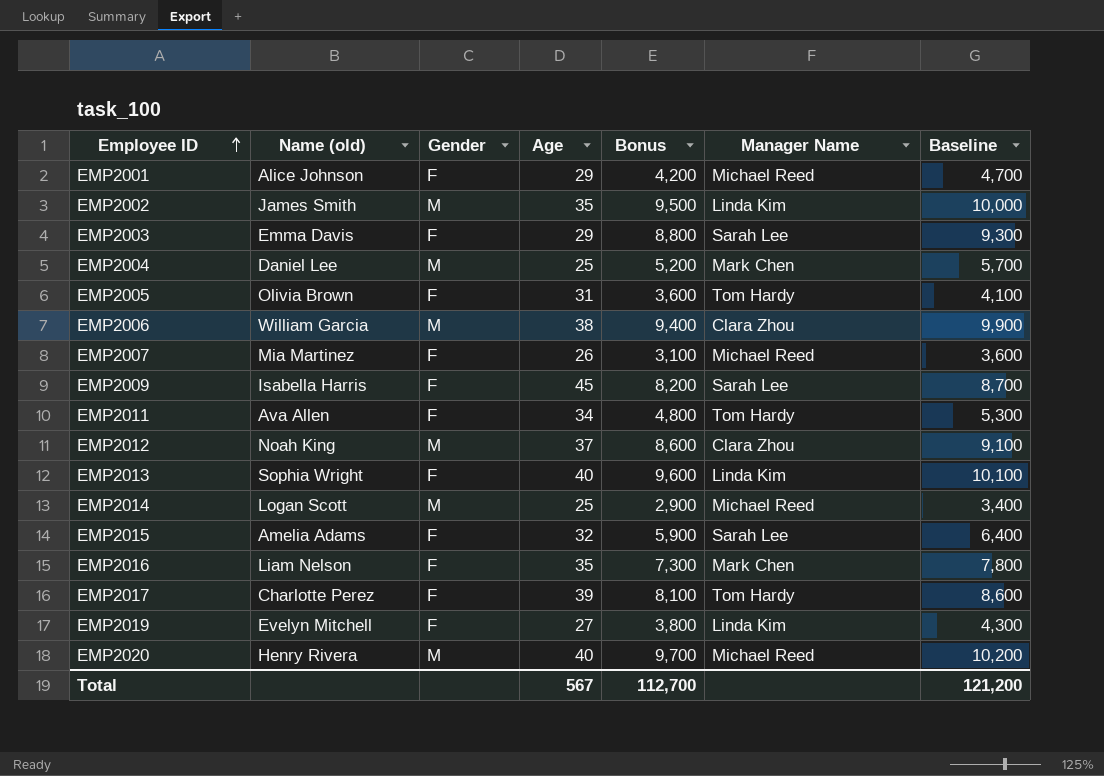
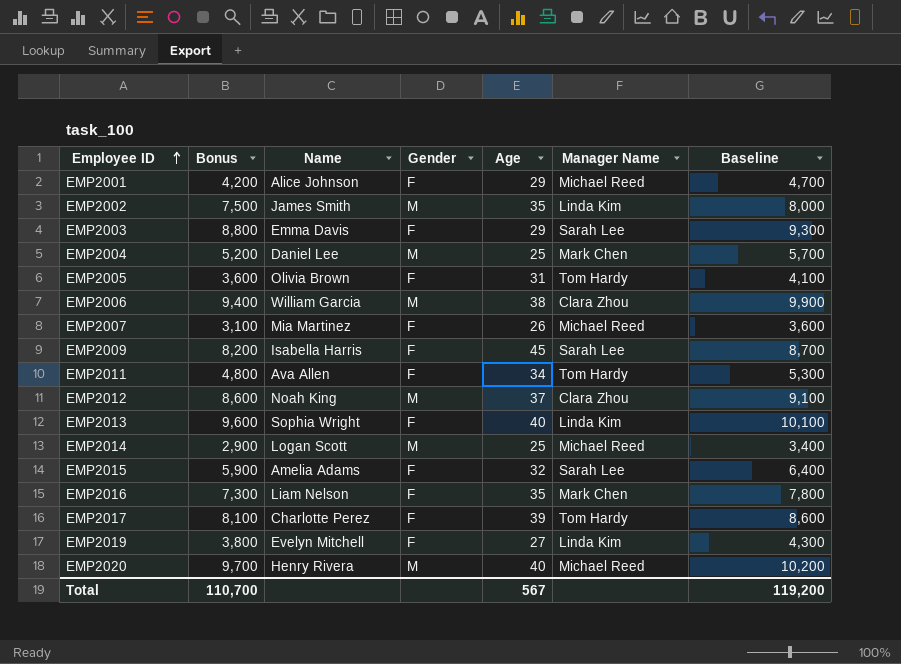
column Bonus | position: 5 -> 2
column name: Name (old) -> Name
EMP2002 | Bonus: 9,500 -> 7,500
EMP2002 | Baseline: 10,000 -> 8,000
Total | Bonus: 112,700 -> 110,700
Total | Baseline: 121,200 -> 119,200

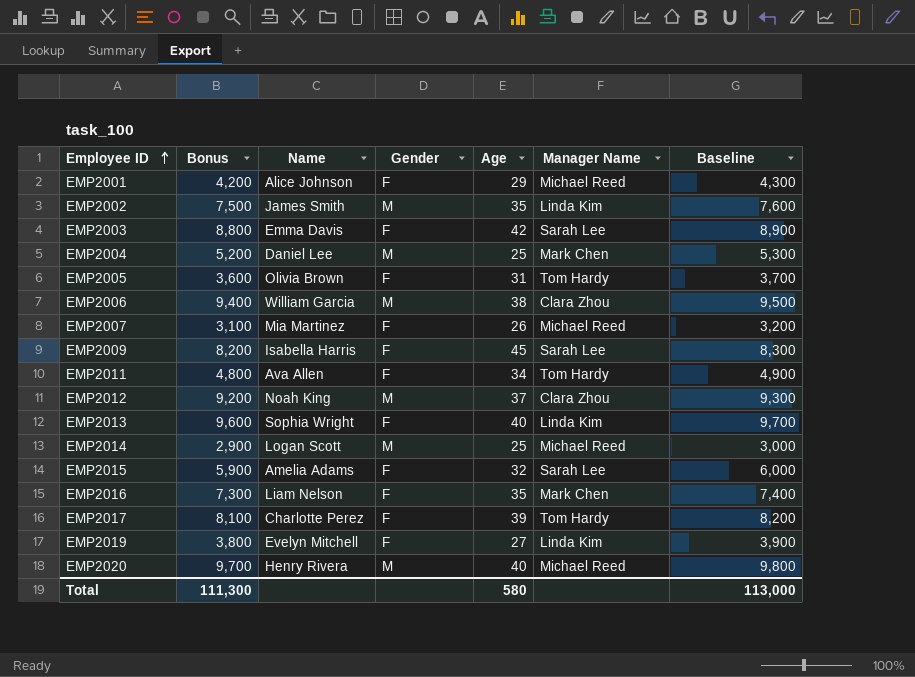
column Baseline | formula: [Bonus] + 500 -> [Bonus] + 100
EMP2003 | Age: 29 -> 42
EMP2012 | Bonus: 8,600 -> 9,200
Total | Bonus: 110,700 -> 111,300
Total | Age: 567 -> 580
Total | Baseline: 119,200 -> 113,000

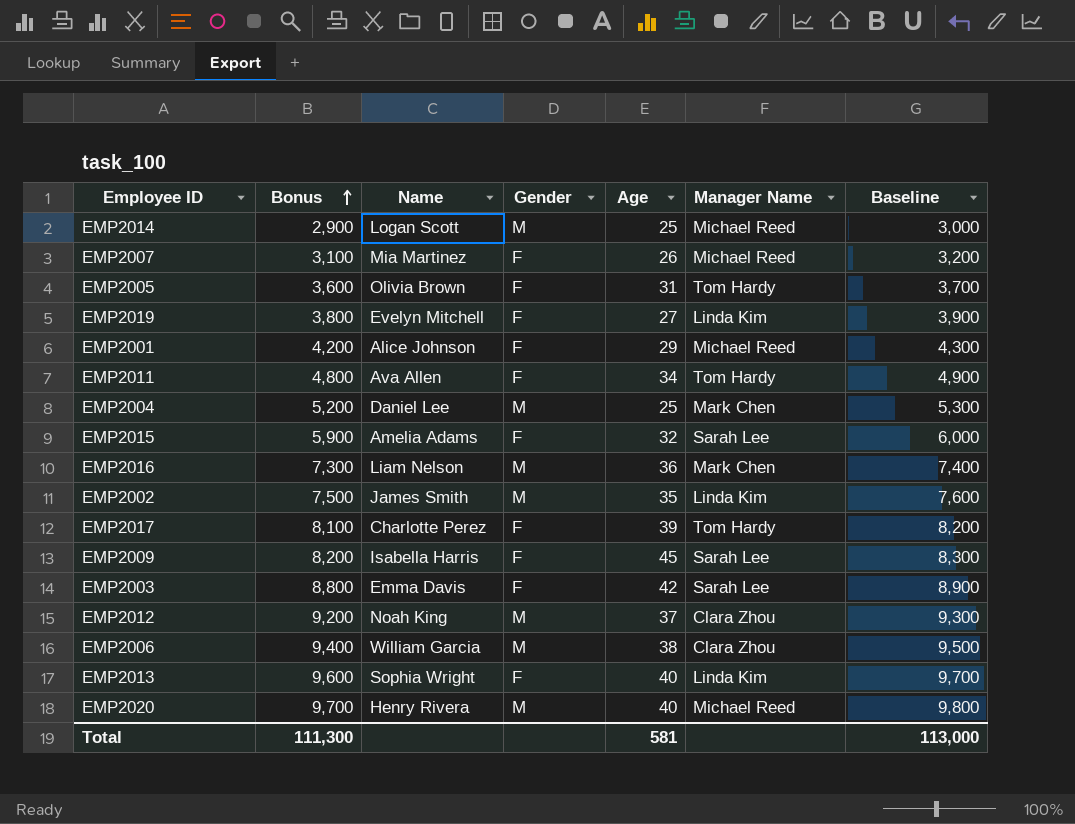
row order: Employee ID ascending -> Bonus ascending
EMP2016 | Gender: F -> M
EMP2016 | Age: 35 -> 36
Total | Age: 580 -> 581

